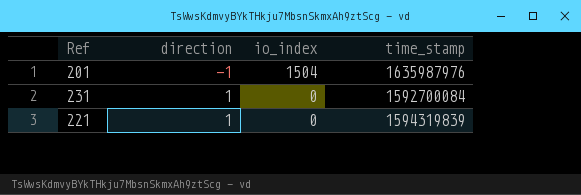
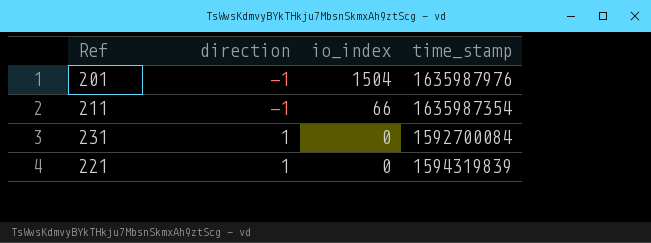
row 211: none -> -1 | 66 | 1635987354

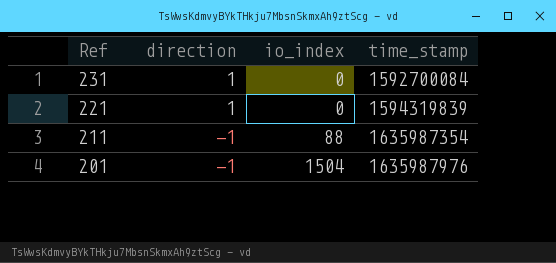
row order: direction ascending -> Ref descending
211 | io_index: 66 -> 88

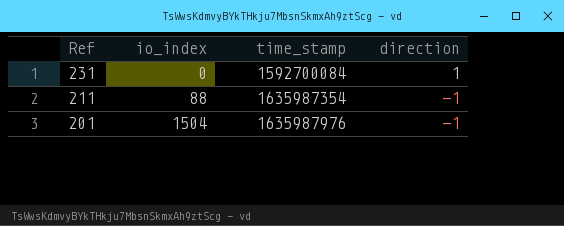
column direction | position: 2 -> 4
row 221: 1 | 0 | 1594319839 -> none

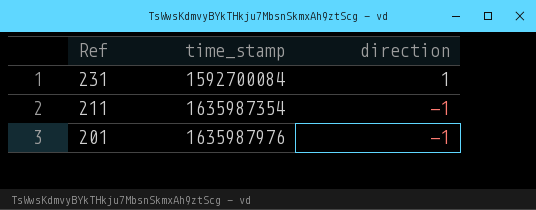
column io_index | position: 2 -> none

